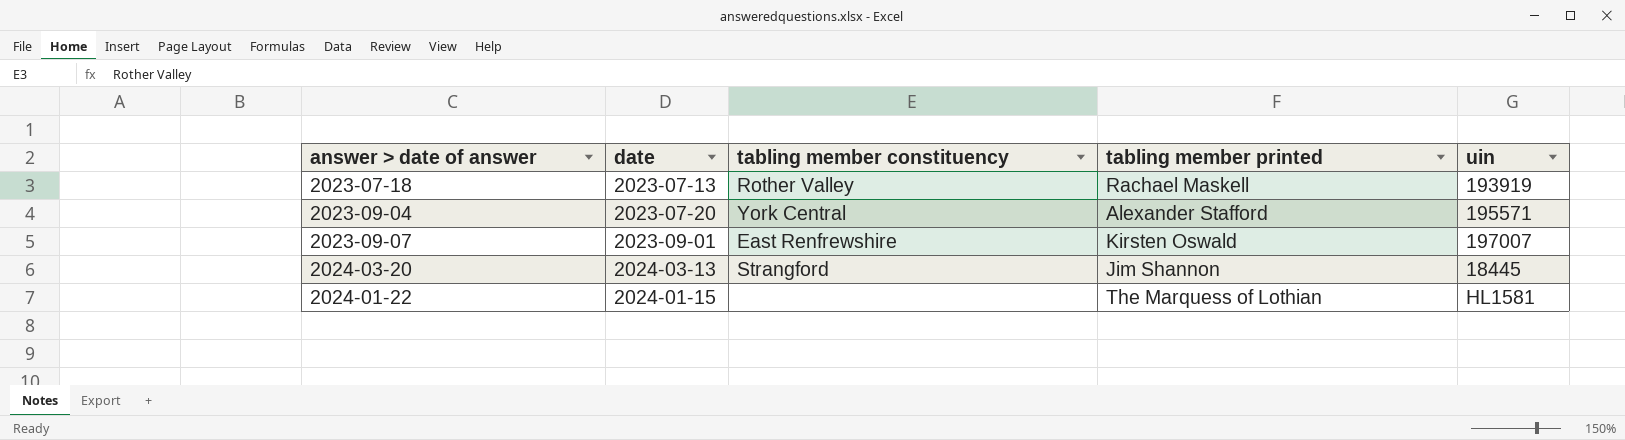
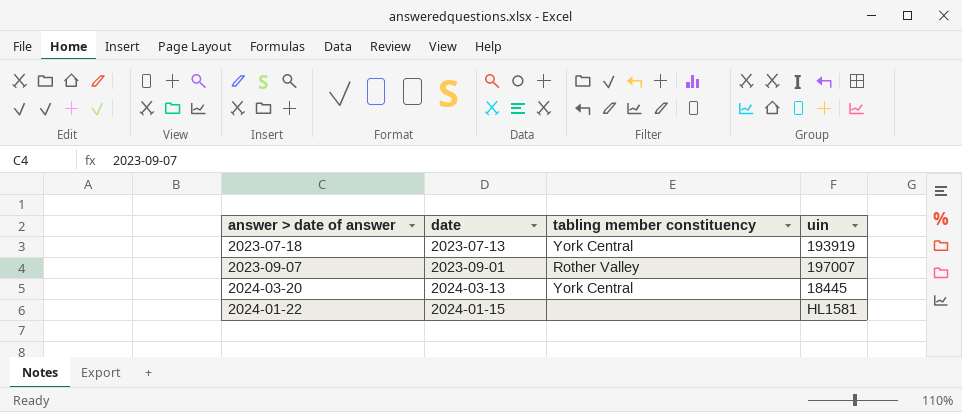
column tabling member printed | position: 4 -> none
row 2023-09-04: 2023-07-20 | York Central | Alexander Stafford | 195571 -> none
2023-07-18 | tabling member constituency: Rother Valley -> York Central
2023-09-07 | tabling member constituency: East Renfrewshire -> Rother Valley
2024-03-20 | tabling member constituency: Strangford -> York Central

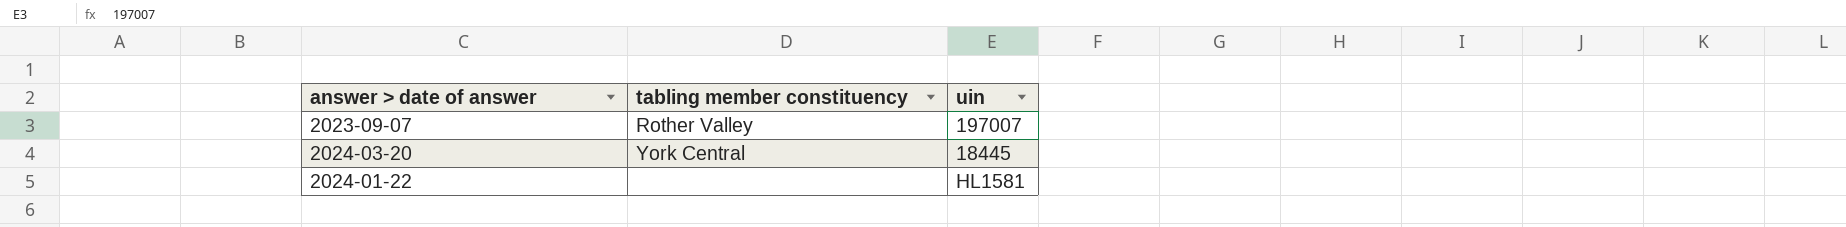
column date | position: 2 -> none
row 2023-07-18: 2023-07-13 | York Central | 193919 -> none

